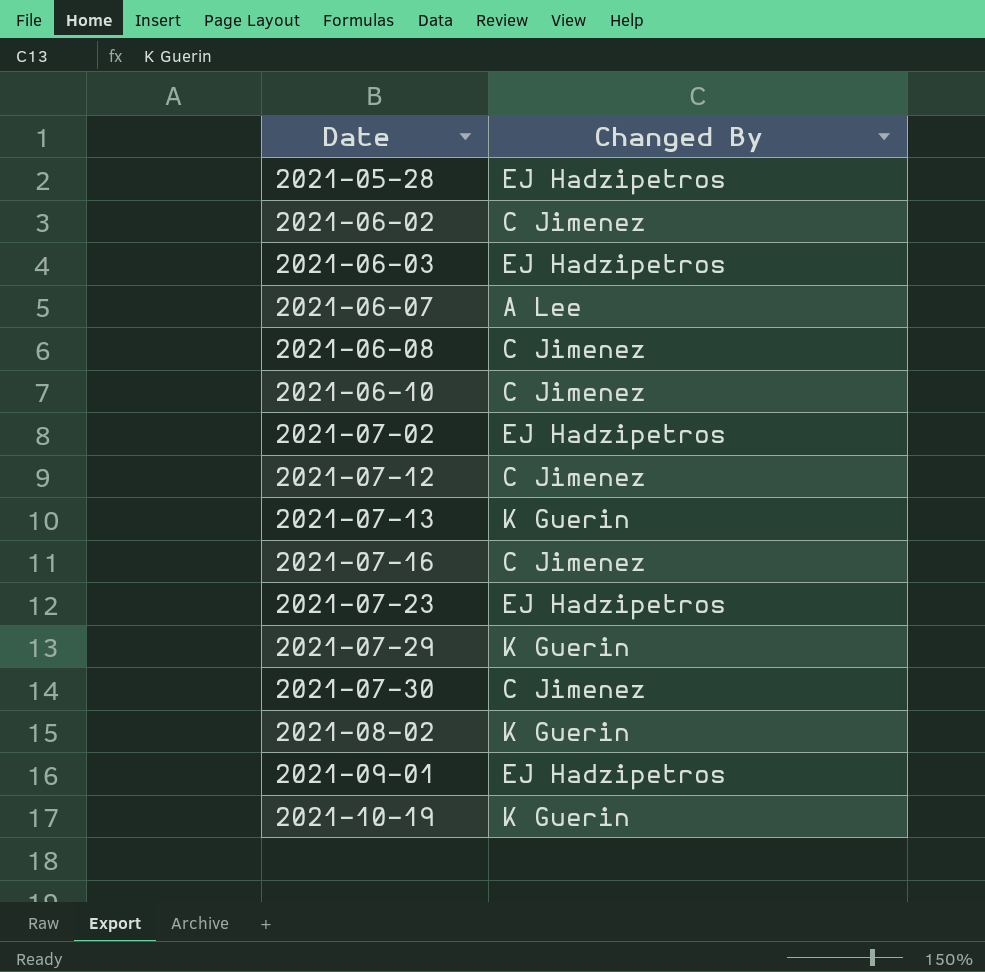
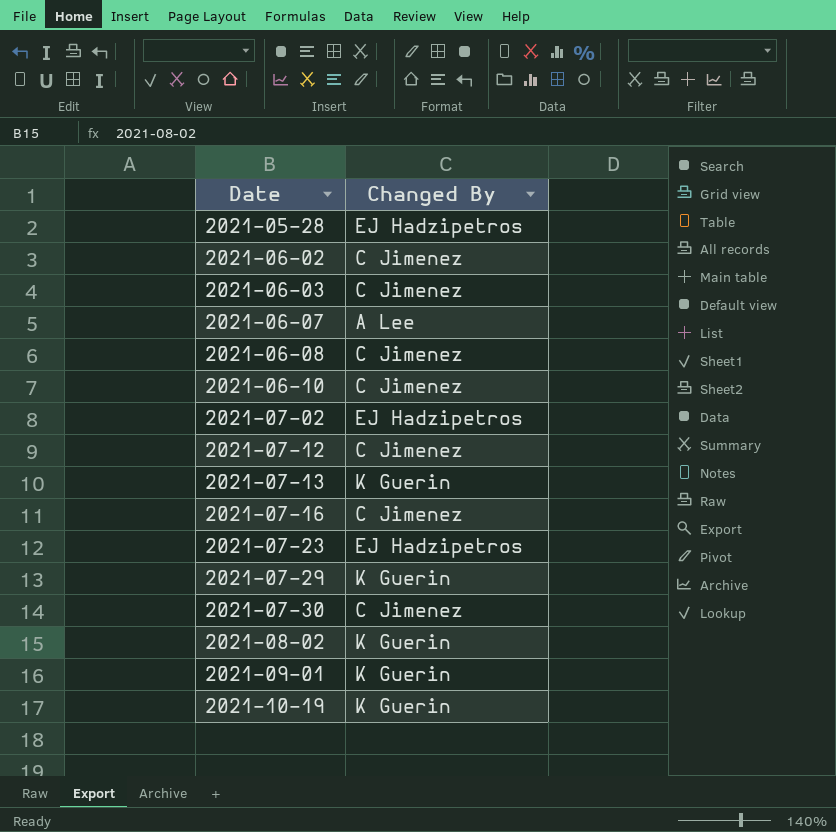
2021-06-03 | Changed By: EJ Hadzipetros -> C Jimenez
2021-09-01 | Changed By: EJ Hadzipetros -> K Guerin

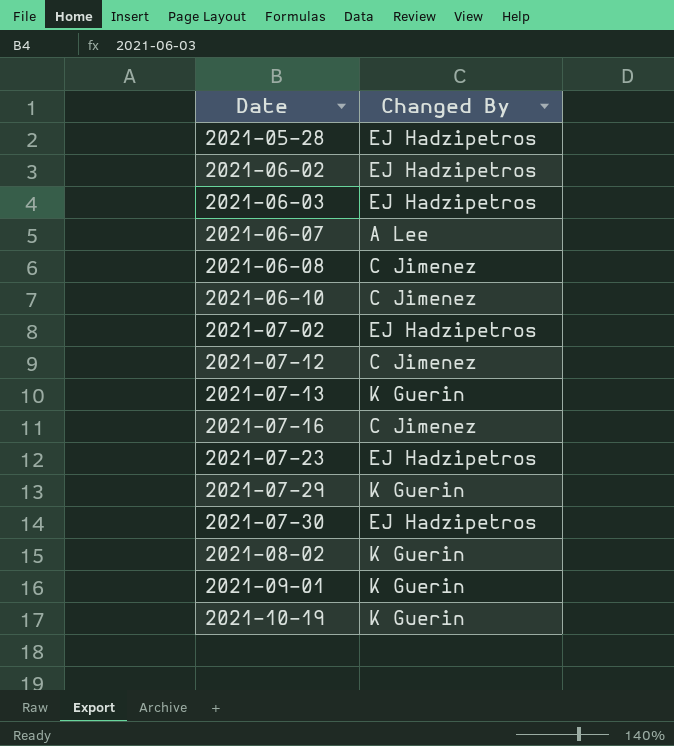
2021-06-02 | Changed By: C Jimenez -> EJ Hadzipetros
2021-06-03 | Changed By: C Jimenez -> EJ Hadzipetros
2021-07-30 | Changed By: C Jimenez -> EJ Hadzipetros

